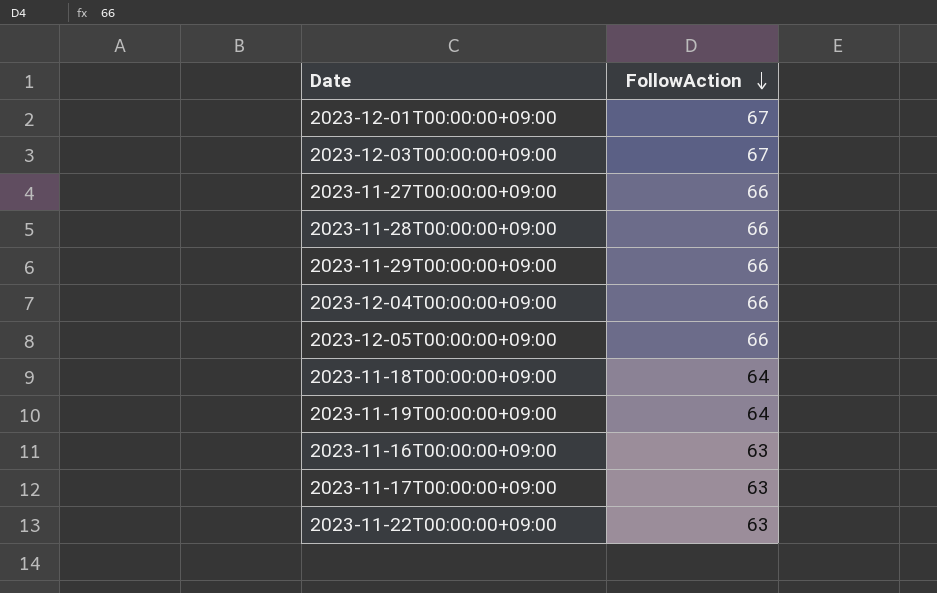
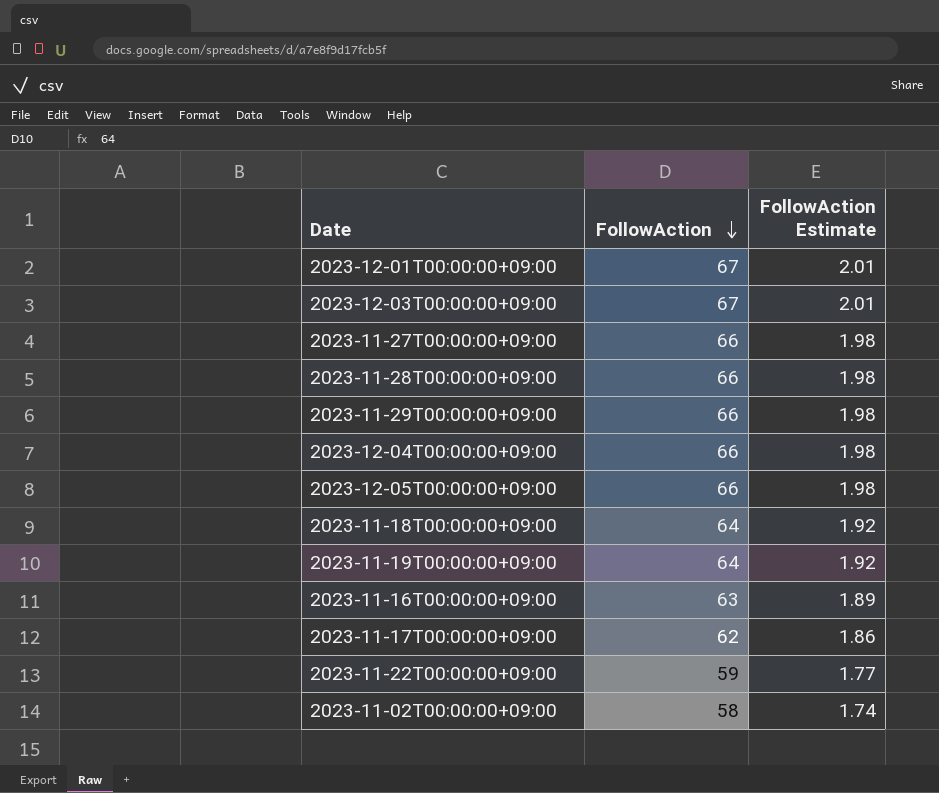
column FollowAction Estimate | formula: none -> [FollowAction] * 0.03
2023-11-17T00:00:00+09:00 | FollowAction: 63 -> 62
2023-11-22T00:00:00+09:00 | FollowAction: 63 -> 59
row 2023-11-02T00:00:00+09:00: none -> 58 | 1.74

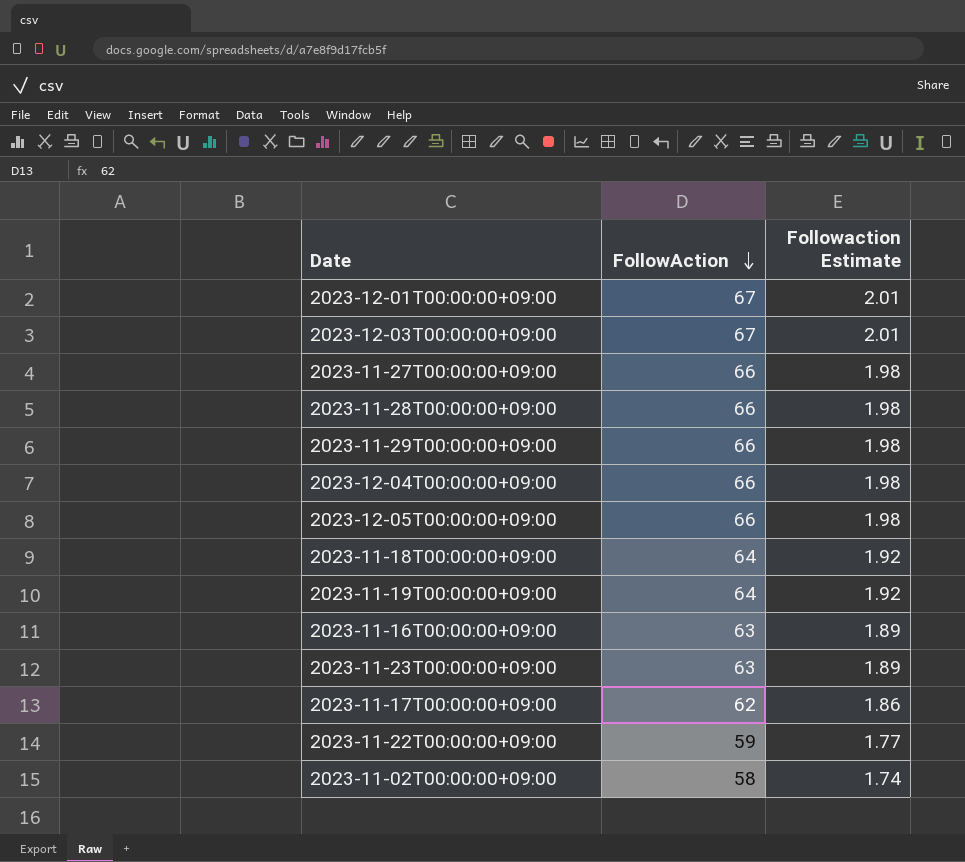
column name: FollowAction Estimate -> Followaction Estimate
row 2023-11-23T00:00:00+09:00: none -> 63 | 1.89

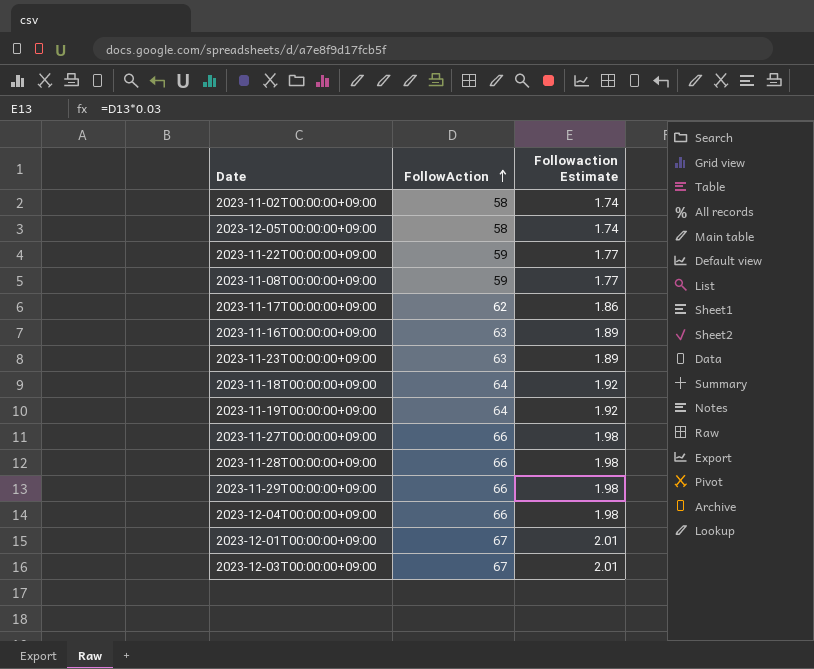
row order: FollowAction descending -> FollowAction ascending
2023-12-05T00:00:00+09:00 | FollowAction: 66 -> 58
2023-12-05T00:00:00+09:00 | Followaction Estimate: 1.98 -> 1.74
row 2023-11-08T00:00:00+09:00: none -> 59 | 1.77

